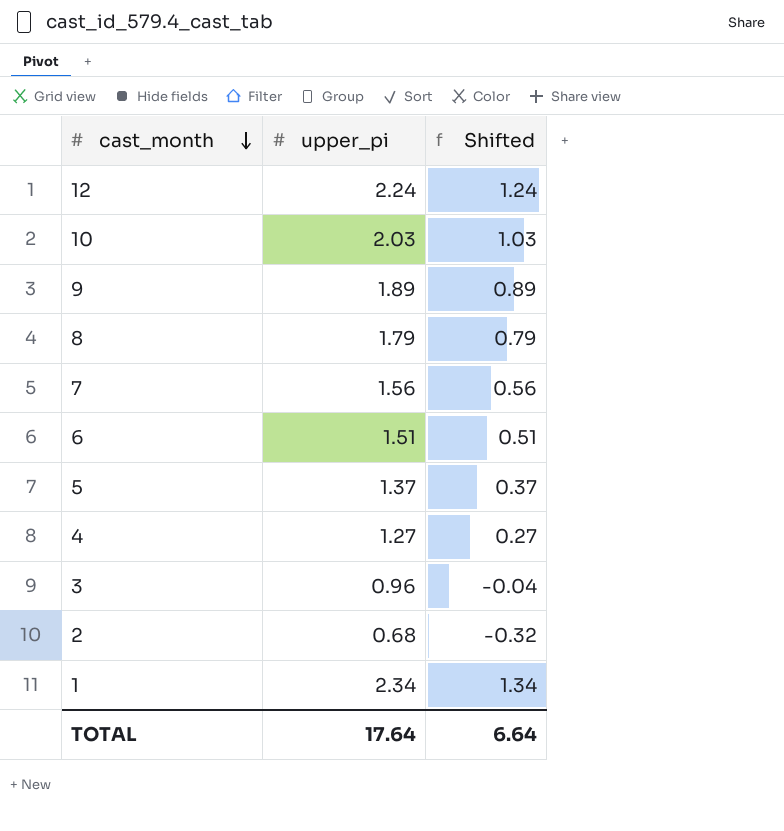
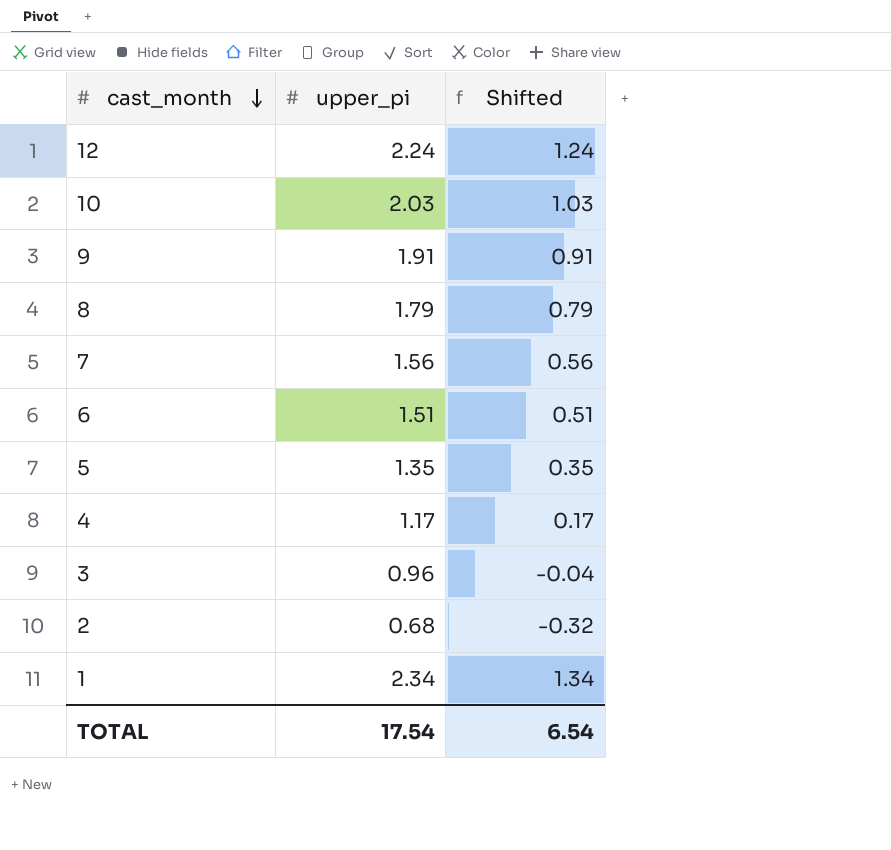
9 | upper_pi: 1.89 -> 1.91
9 | Shifted: 0.89 -> 0.91
5 | upper_pi: 1.37 -> 1.35
5 | Shifted: 0.37 -> 0.35
4 | upper_pi: 1.27 -> 1.17
4 | Shifted: 0.27 -> 0.17
TOTAL | upper_pi: 17.64 -> 17.54
TOTAL | Shifted: 6.64 -> 6.54

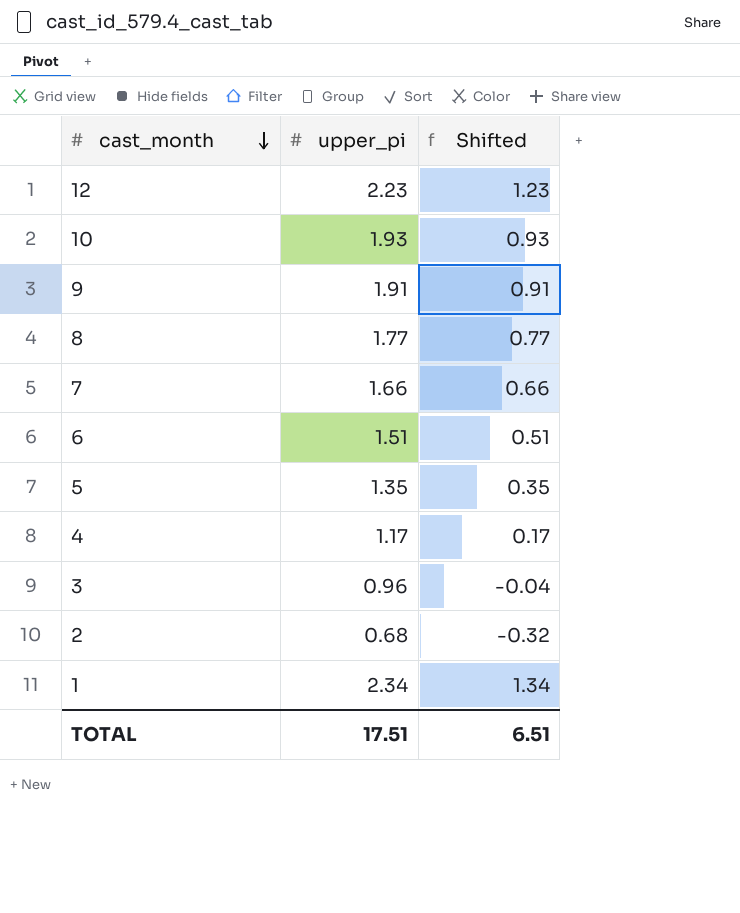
12 | upper_pi: 2.24 -> 2.23
12 | Shifted: 1.24 -> 1.23
10 | upper_pi: 2.03 -> 1.93
10 | Shifted: 1.03 -> 0.93
8 | upper_pi: 1.79 -> 1.77
8 | Shifted: 0.79 -> 0.77
7 | upper_pi: 1.56 -> 1.66
7 | Shifted: 0.56 -> 0.66
TOTAL | upper_pi: 17.54 -> 17.51
TOTAL | Shifted: 6.54 -> 6.51

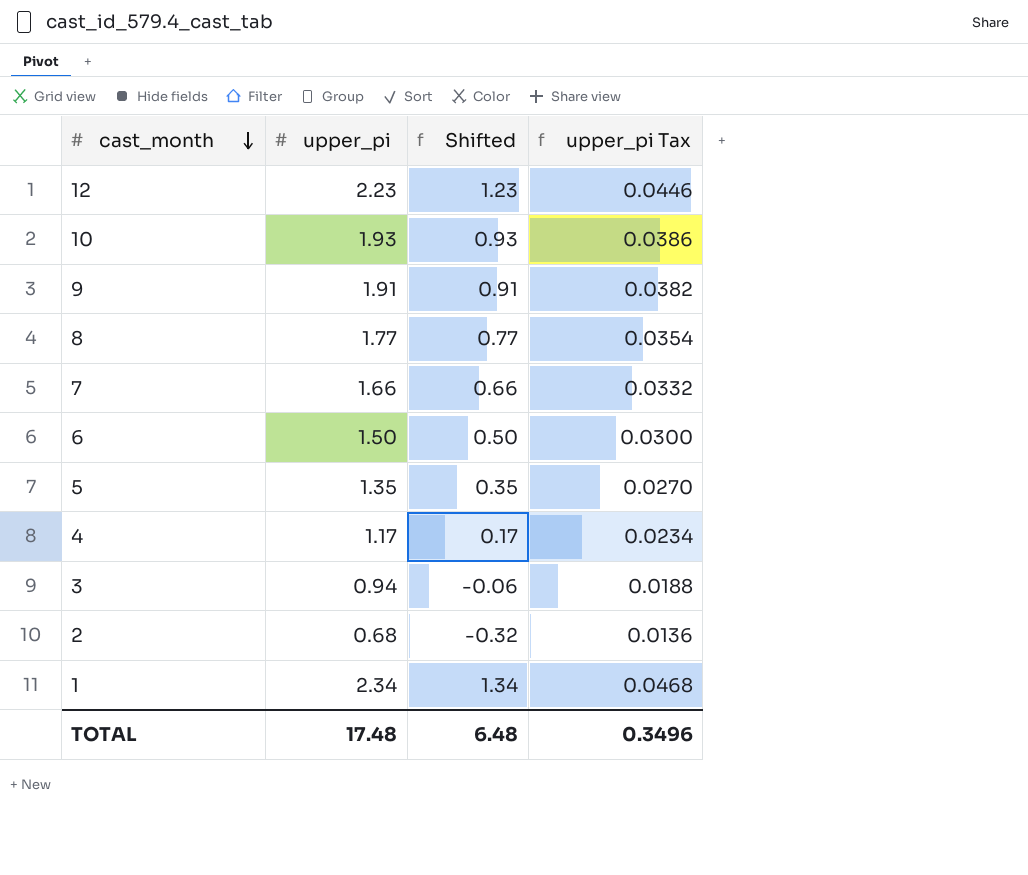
column upper_pi Tax | formula: none -> [upper_pi] * 0.02
6 | upper_pi: 1.51 -> 1.50
6 | Shifted: 0.51 -> 0.50
3 | upper_pi: 0.96 -> 0.94
3 | Shifted: -0.04 -> -0.06
TOTAL | upper_pi: 17.51 -> 17.48
TOTAL | Shifted: 6.51 -> 6.48

